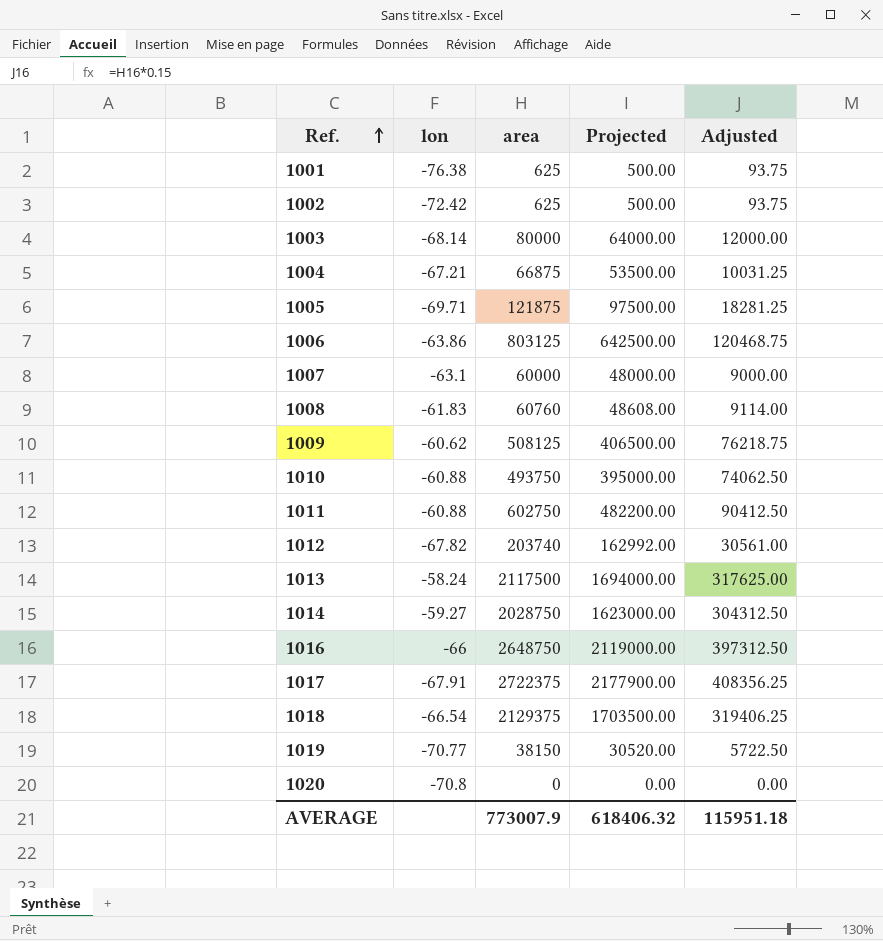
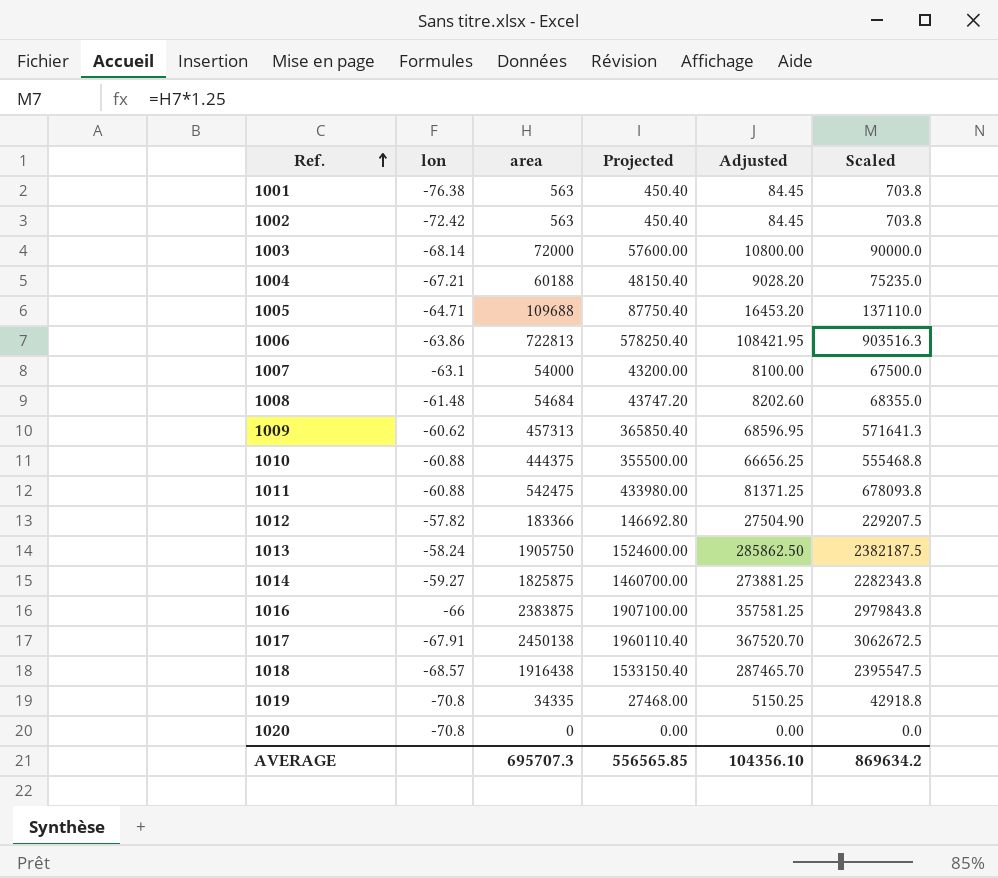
column Scaled | formula: none -> [area] * 1.25
1001 | area: 625 -> 563
1001 | Projected: 500.00 -> 450.40
1001 | Adjusted: 93.75 -> 84.45
1002 | area: 625 -> 563
1002 | Projected: 500.00 -> 450.40
1002 | Adjusted: 93.75 -> 84.45
1003 | area: 80000 -> 72000
1003 | Projected: 64000.00 -> 57600.00
1003 | Adjusted: 12000.00 -> 10800.00
1004 | area: 66875 -> 60188
1004 | Projected: 53500.00 -> 48150.40
1004 | Adjusted: 10031.25 -> 9028.20
1005 | lon: -69.71 -> -64.71
1005 | area: 121875 -> 109688
1005 | Projected: 97500.00 -> 87750.40
1005 | Adjusted: 18281.25 -> 16453.20
1006 | area: 803125 -> 722813
1006 | Projected: 642500.00 -> 578250.40
1006 | Adjusted: 120468.75 -> 108421.95
1007 | area: 60000 -> 54000
1007 | Projected: 48000.00 -> 43200.00
1007 | Adjusted: 9000.00 -> 8100.00
1008 | lon: -61.83 -> -61.48
1008 | area: 60760 -> 54684
1008 | Projected: 48608.00 -> 43747.20
1008 | Adjusted: 9114.00 -> 8202.60
1009 | area: 508125 -> 457313
1009 | Projected: 406500.00 -> 365850.40
1009 | Adjusted: 76218.75 -> 68596.95
1010 | area: 493750 -> 444375
1010 | Projected: 395000.00 -> 355500.00
1010 | Adjusted: 74062.50 -> 66656.25
1011 | area: 602750 -> 542475
1011 | Projected: 482200.00 -> 433980.00
1011 | Adjusted: 90412.50 -> 81371.25
1012 | lon: -67.82 -> -57.82
1012 | area: 203740 -> 183366
1012 | Projected: 162992.00 -> 146692.80
1012 | Adjusted: 30561.00 -> 27504.90
1013 | area: 2117500 -> 1905750
1013 | Projected: 1694000.00 -> 1524600.00
1013 | Adjusted: 317625.00 -> 285862.50
1014 | area: 2028750 -> 1825875
1014 | Projected: 1623000.00 -> 1460700.00
1014 | Adjusted: 304312.50 -> 273881.25
1016 | area: 2648750 -> 2383875
1016 | Projected: 2119000.00 -> 1907100.00
1016 | Adjusted: 397312.50 -> 357581.25
1017 | area: 2722375 -> 2450138
1017 | Projected: 2177900.00 -> 1960110.40
1017 | Adjusted: 408356.25 -> 367520.70
1018 | lon: -66.54 -> -68.57
1018 | area: 2129375 -> 1916438
1018 | Projected: 1703500.00 -> 1533150.40
1018 | Adjusted: 319406.25 -> 287465.70
1019 | lon: -70.77 -> -70.8
1019 | area: 38150 -> 34335
1019 | Projected: 30520.00 -> 27468.00
1019 | Adjusted: 5722.50 -> 5150.25
AVERAGE | area: 773007.9 -> 695707.3
AVERAGE | Projected: 618406.32 -> 556565.85
AVERAGE | Adjusted: 115951.18 -> 104356.10

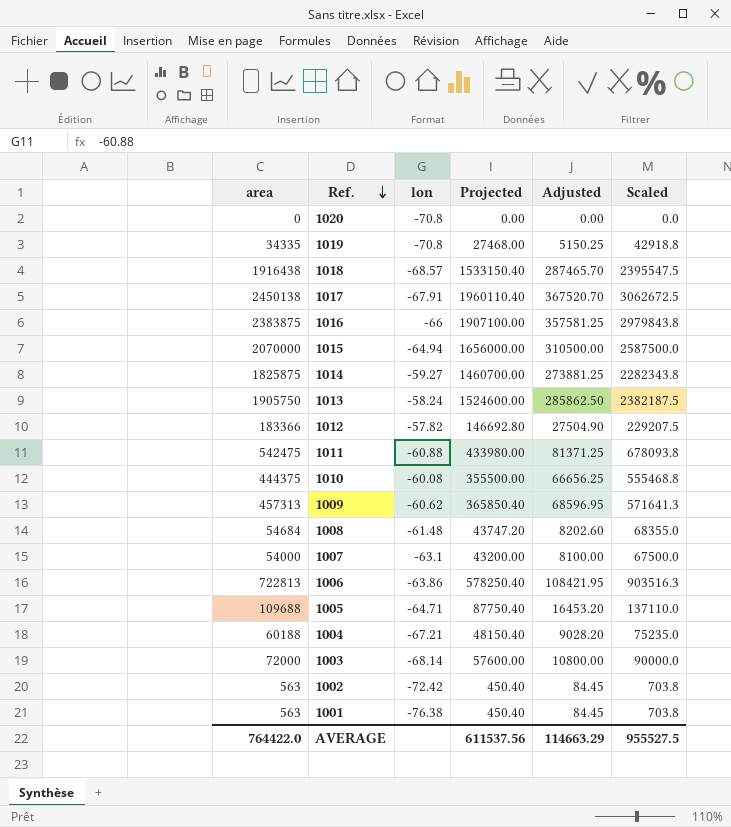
row order: Ref. ascending -> Ref. descending
column area | position: 3 -> 1
row 1015: none -> 2070000 | -64.94 | 1656000.00 | 310500.00 | 2587500.0
1010 | lon: -60.88 -> -60.08
AVERAGE | area: 695707.3 -> 764422.0
AVERAGE | Projected: 556565.85 -> 611537.56
AVERAGE | Adjusted: 104356.10 -> 114663.29
AVERAGE | Scaled: 869634.2 -> 955527.5

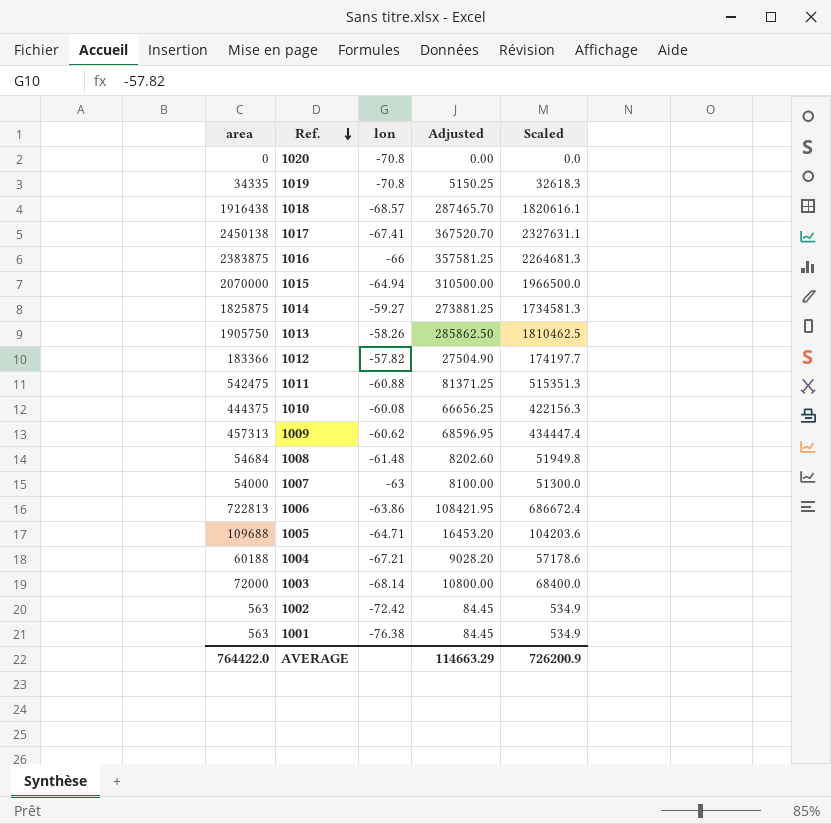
column Projected | formula: [area] * 0.8 -> none
column Scaled | formula: [area] * 1.25 -> [area] * 0.95
1017 | lon: -67.91 -> -67.41
1013 | lon: -58.24 -> -58.26
1007 | lon: -63.1 -> -63
AVERAGE | Scaled: 955527.5 -> 726200.9

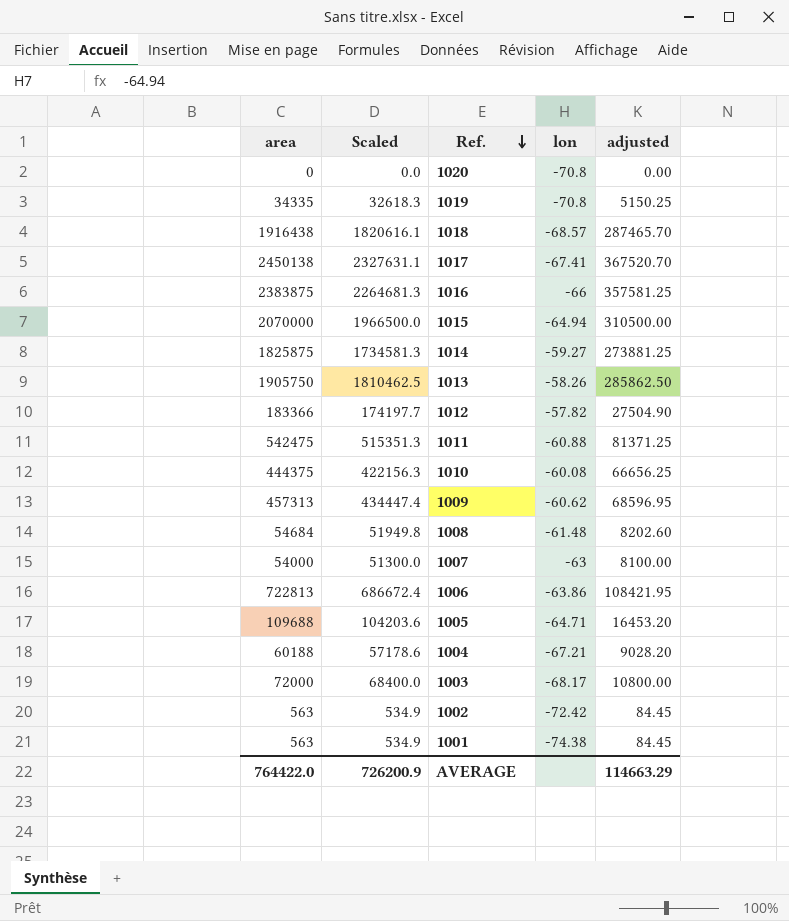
column Scaled | position: 5 -> 2
column name: Adjusted -> adjusted
1003 | lon: -68.14 -> -68.17
1001 | lon: -76.38 -> -74.38

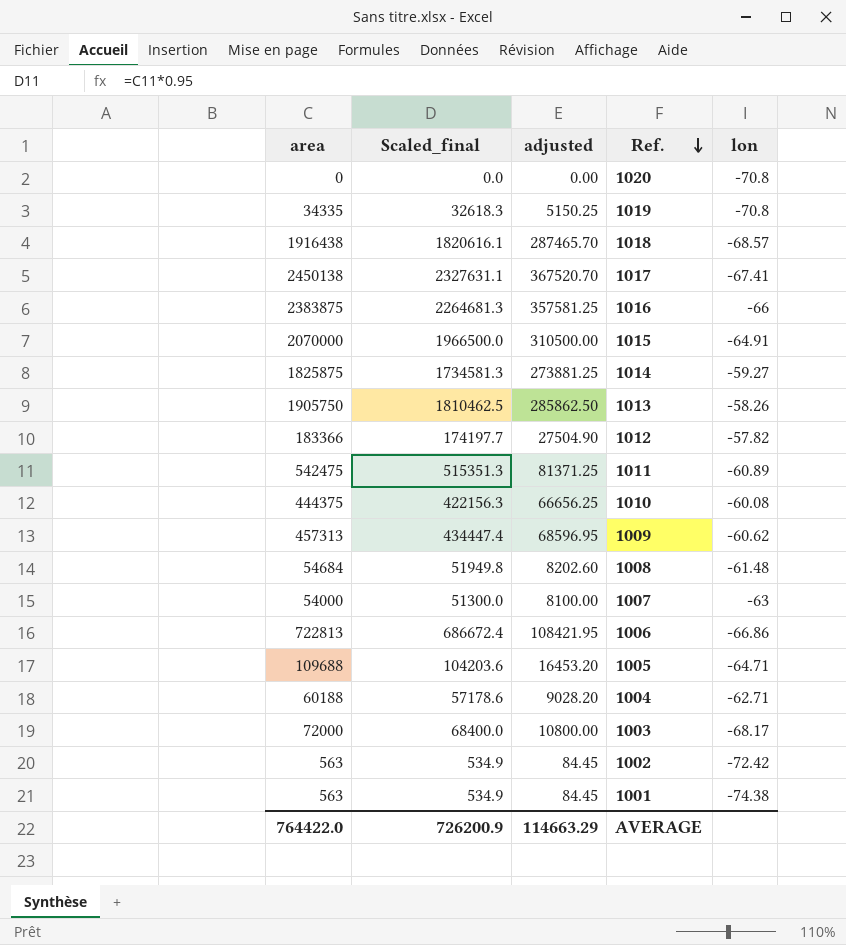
column name: Scaled -> Scaled_final
column adjusted | position: 5 -> 3
1015 | lon: -64.94 -> -64.91
1011 | lon: -60.88 -> -60.89
1006 | lon: -63.86 -> -66.86
1004 | lon: -67.21 -> -62.71

